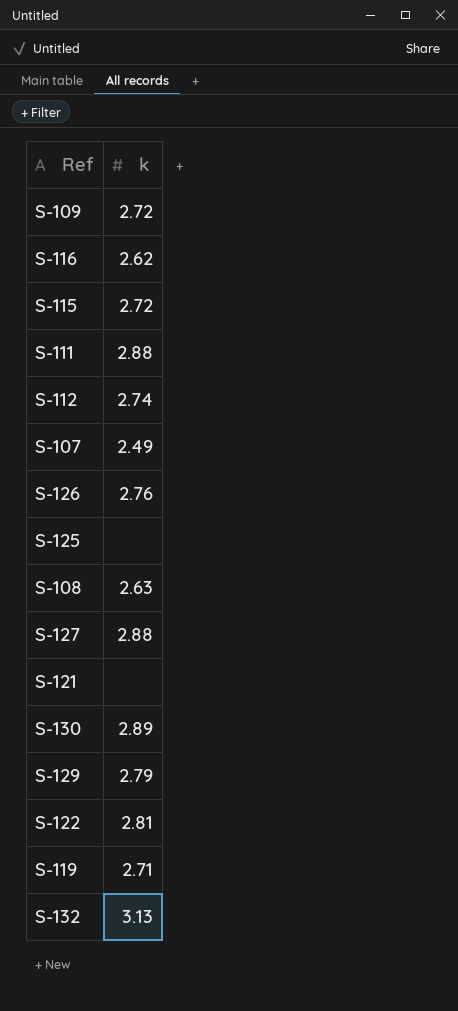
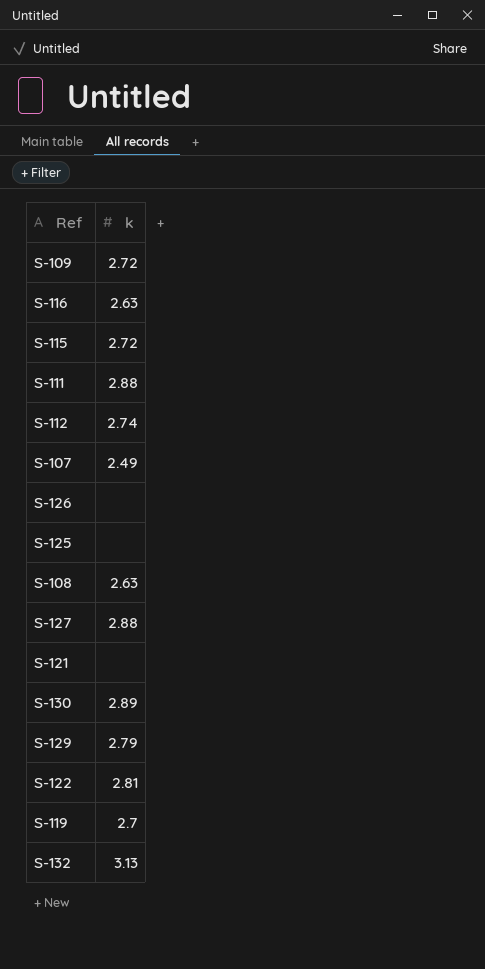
S-116 | k: 2.62 -> 2.63
S-126 | k: 2.76 -> none
S-119 | k: 2.71 -> 2.7

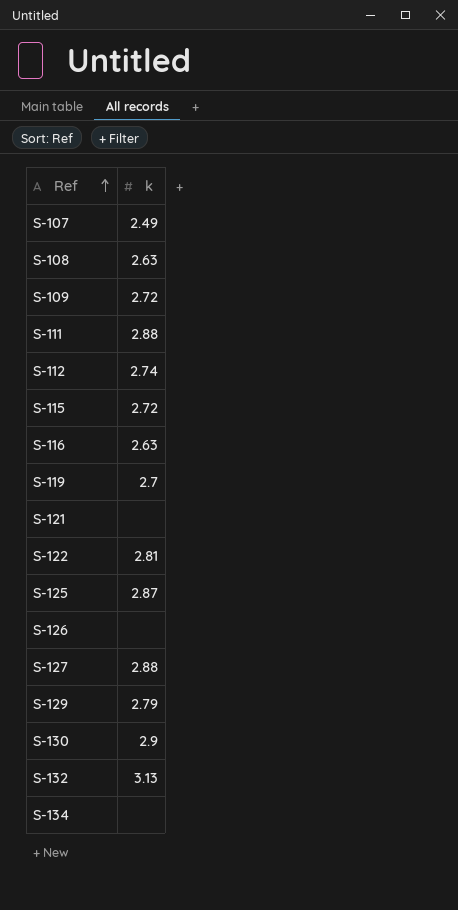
row order: none -> Ref ascending
S-125 | k: none -> 2.87
S-130 | k: 2.89 -> 2.9
row S-134: none -> none

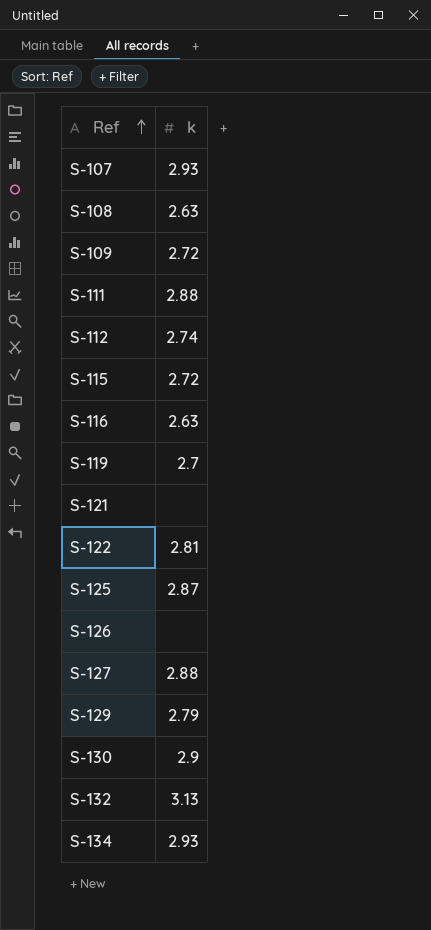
S-107 | k: 2.49 -> 2.93
S-134 | k: none -> 2.93

